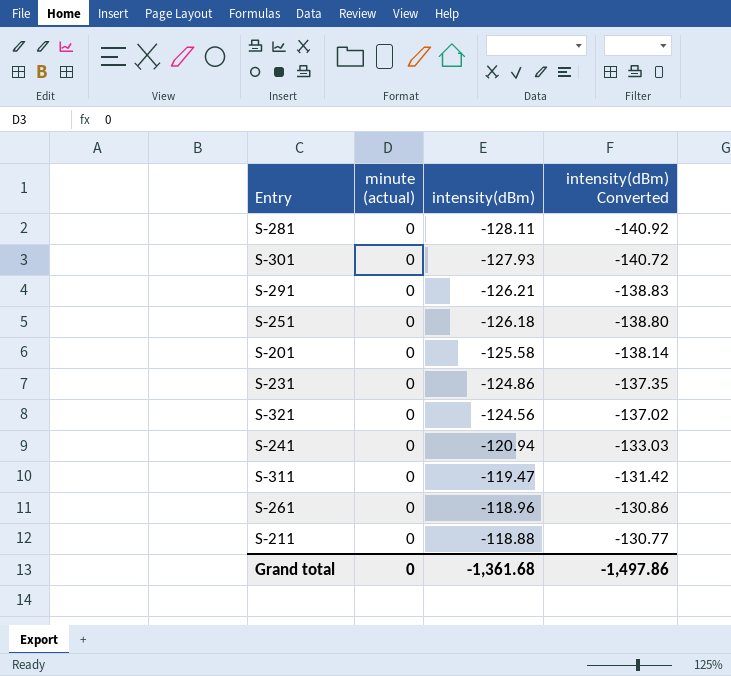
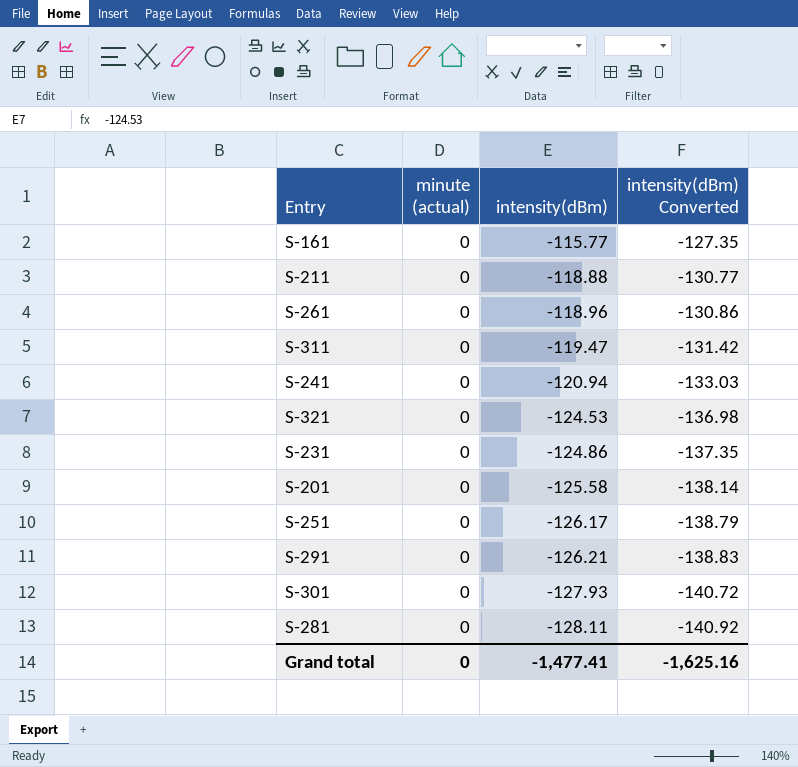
row order: intensity(dBm) ascending -> intensity(dBm) descending
row S-161: none -> 0 | -115.77 | -127.35
S-321 | intensity(dBm): -124.56 -> -124.53
S-321 | intensity(dBm) Converted: -137.02 -> -136.98
S-251 | intensity(dBm): -126.18 -> -126.17
S-251 | intensity(dBm) Converted: -138.80 -> -138.79
Grand total | intensity(dBm): -1,361.68 -> -1,477.41
Grand total | intensity(dBm) Converted: -1,497.86 -> -1,625.16

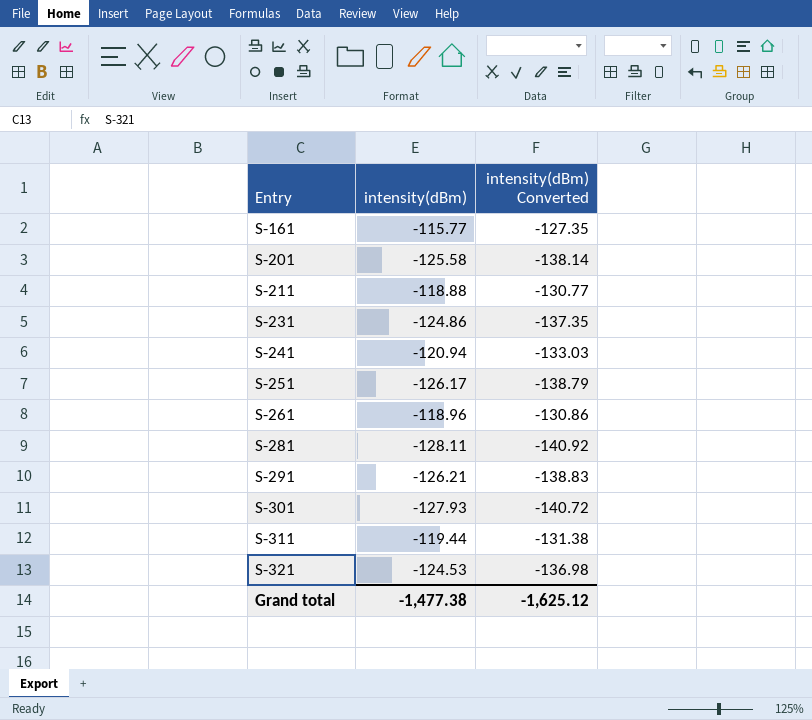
row order: intensity(dBm) descending -> Entry ascending
column minute (actual) | position: 2 -> none
S-311 | intensity(dBm): -119.47 -> -119.44
S-311 | intensity(dBm) Converted: -131.42 -> -131.38
Grand total | intensity(dBm): -1,477.41 -> -1,477.38
Grand total | intensity(dBm) Converted: -1,625.16 -> -1,625.12

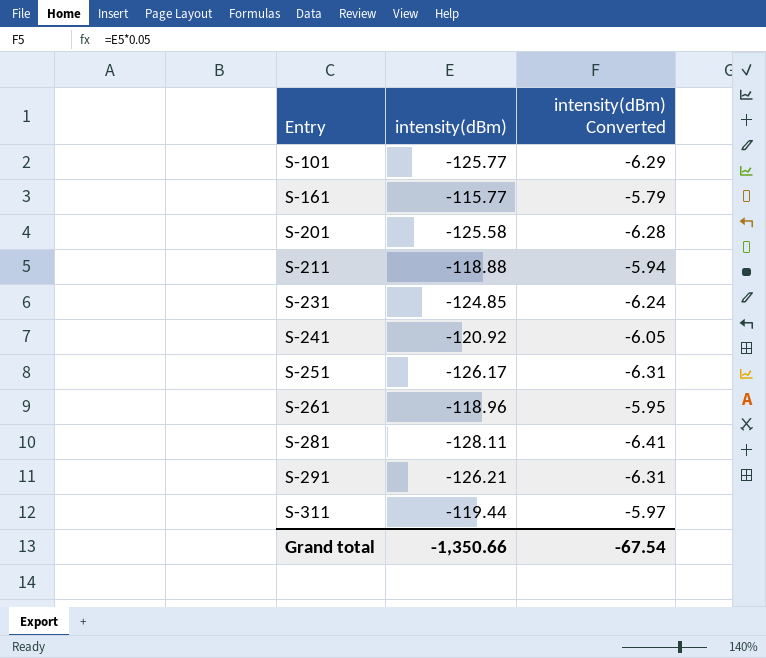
column intensity(dBm) Converted | formula: [intensity(dBm)] * 1.1 -> [intensity(dBm)] * 0.05
row S-301: -127.93 | -140.72 -> none
row S-321: -124.53 | -136.98 -> none
row S-101: none -> -125.77 | -6.29
S-231 | intensity(dBm): -124.86 -> -124.85
S-241 | intensity(dBm): -120.94 -> -120.92
Grand total | intensity(dBm): -1,477.38 -> -1,350.66
Grand total | intensity(dBm) Converted: -1,625.12 -> -67.54

